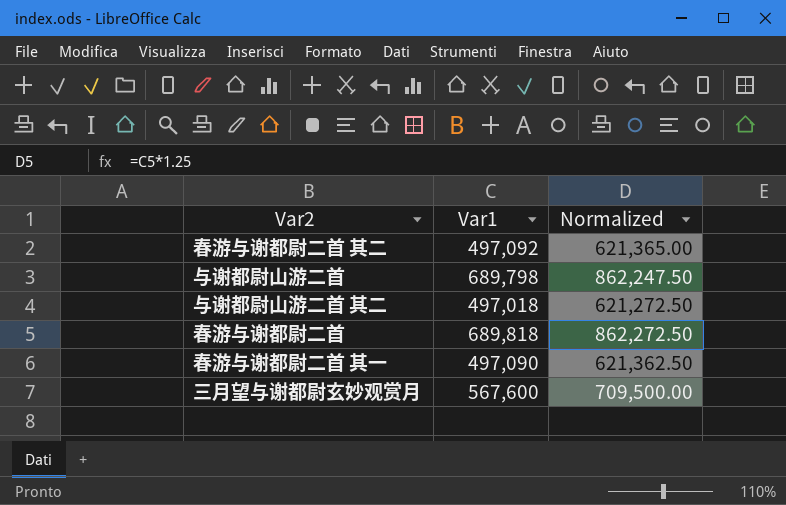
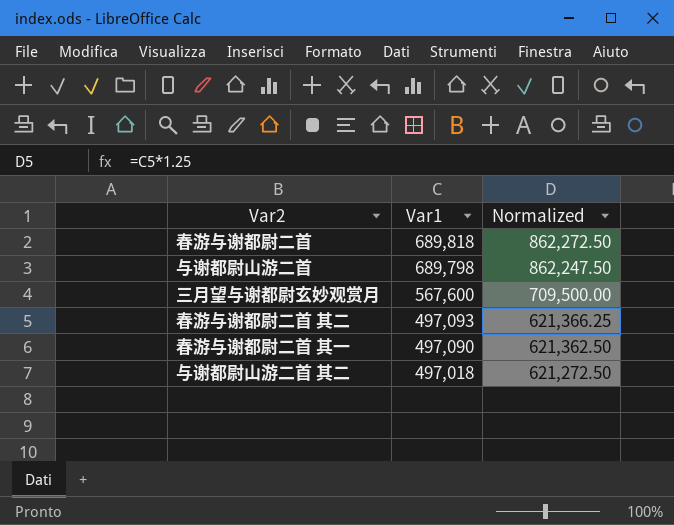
row order: none -> Var1 descending
春游与谢都尉二首 其二 | Var1: 497,092 -> 497,093
春游与谢都尉二首 其二 | Normalized: 621,365.00 -> 621,366.25

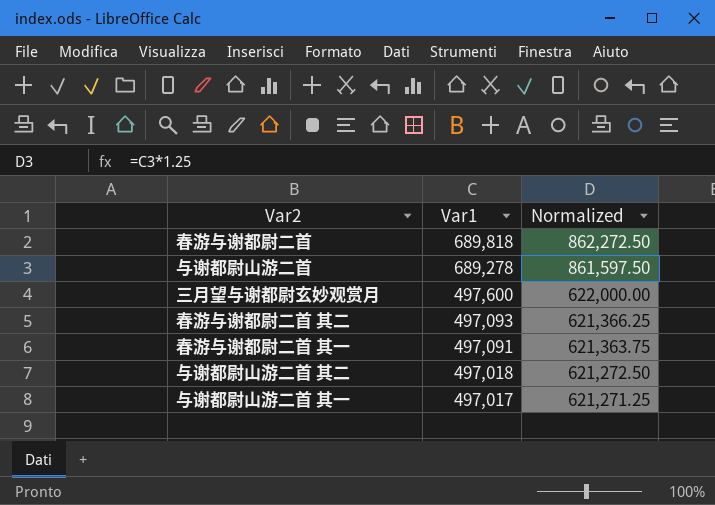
与谢都尉山游二首 | Var1: 689,798 -> 689,278
与谢都尉山游二首 | Normalized: 862,247.50 -> 861,597.50
三月望与谢都尉玄妙观赏月 | Var1: 567,600 -> 497,600
三月望与谢都尉玄妙观赏月 | Normalized: 709,500.00 -> 622,000.00
春游与谢都尉二首 其一 | Var1: 497,090 -> 497,091
春游与谢都尉二首 其一 | Normalized: 621,362.50 -> 621,363.75
row 与谢都尉山游二首 其一: none -> 497,017 | 621,271.25

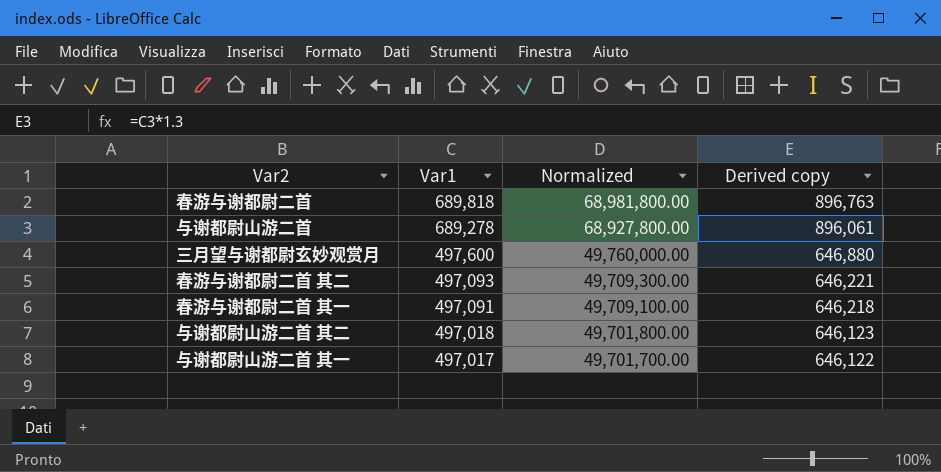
column Normalized | formula: [Var1] * 1.25 -> [Var1] * 100
column Derived copy | formula: none -> [Var1] * 1.3

